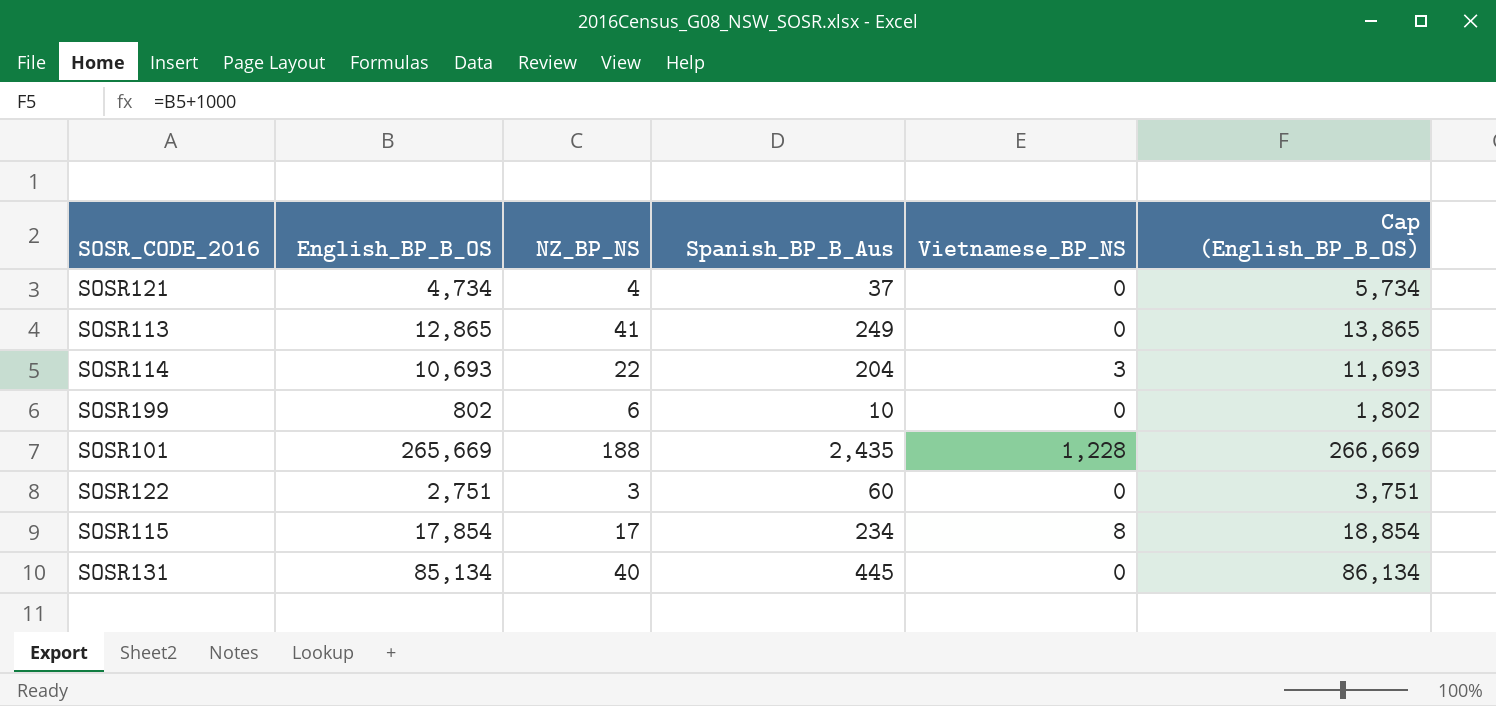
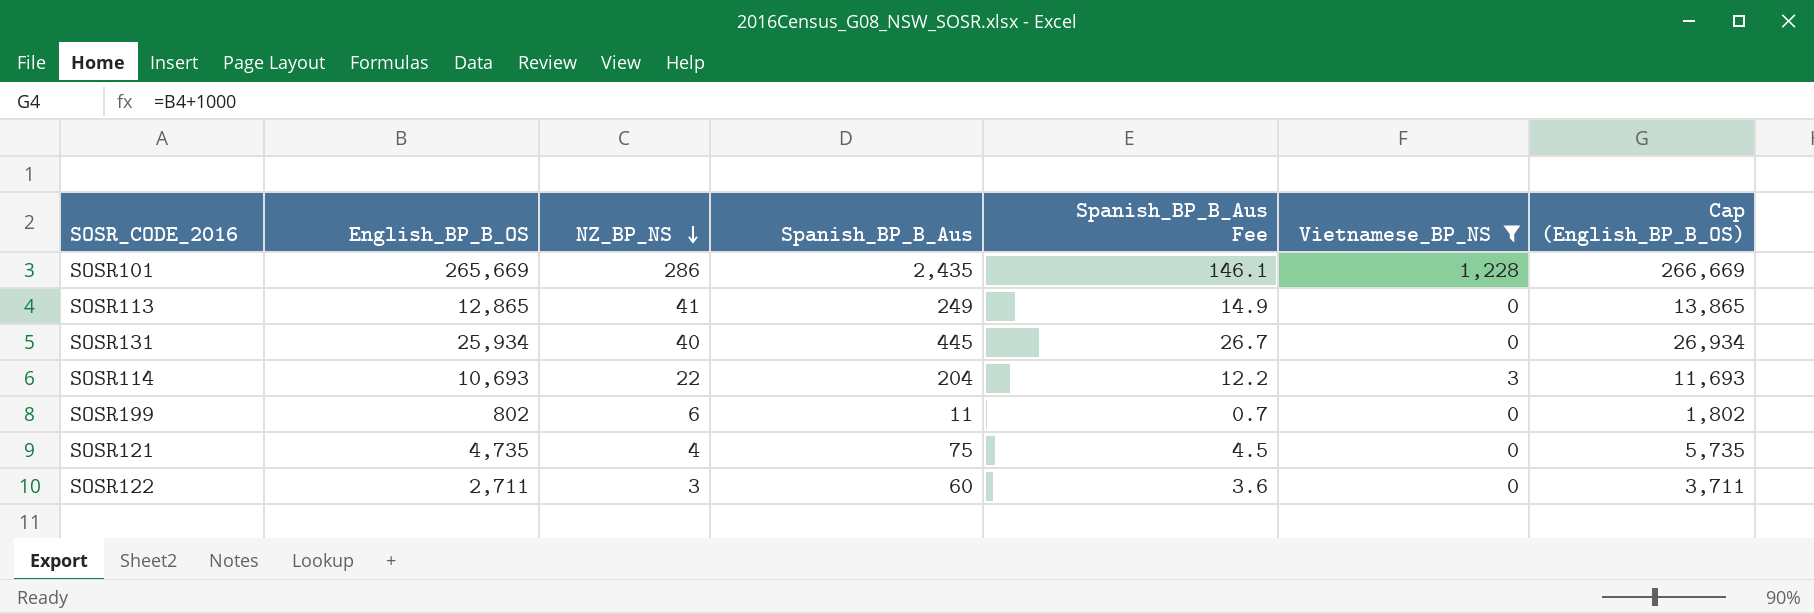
filter: none -> Vietnamese_BP_NS != 8
row order: none -> NZ_BP_NS descending
column Spanish_BP_B_Aus Fee | formula: none -> [Spanish_BP_B_Aus] * 0.06
SOSR101 | NZ_BP_NS: 188 -> 286
SOSR131 | English_BP_B_OS: 85,134 -> 25,934
SOSR131 | Cap (English_BP_B_OS): 86,134 -> 26,934
SOSR199 | Spanish_BP_B_Aus: 10 -> 11
SOSR121 | English_BP_B_OS: 4,734 -> 4,735
SOSR121 | Spanish_BP_B_Aus: 37 -> 75
SOSR121 | Cap (English_BP_B_OS): 5,734 -> 5,735
SOSR122 | English_BP_B_OS: 2,751 -> 2,711
SOSR122 | Cap (English_BP_B_OS): 3,751 -> 3,711

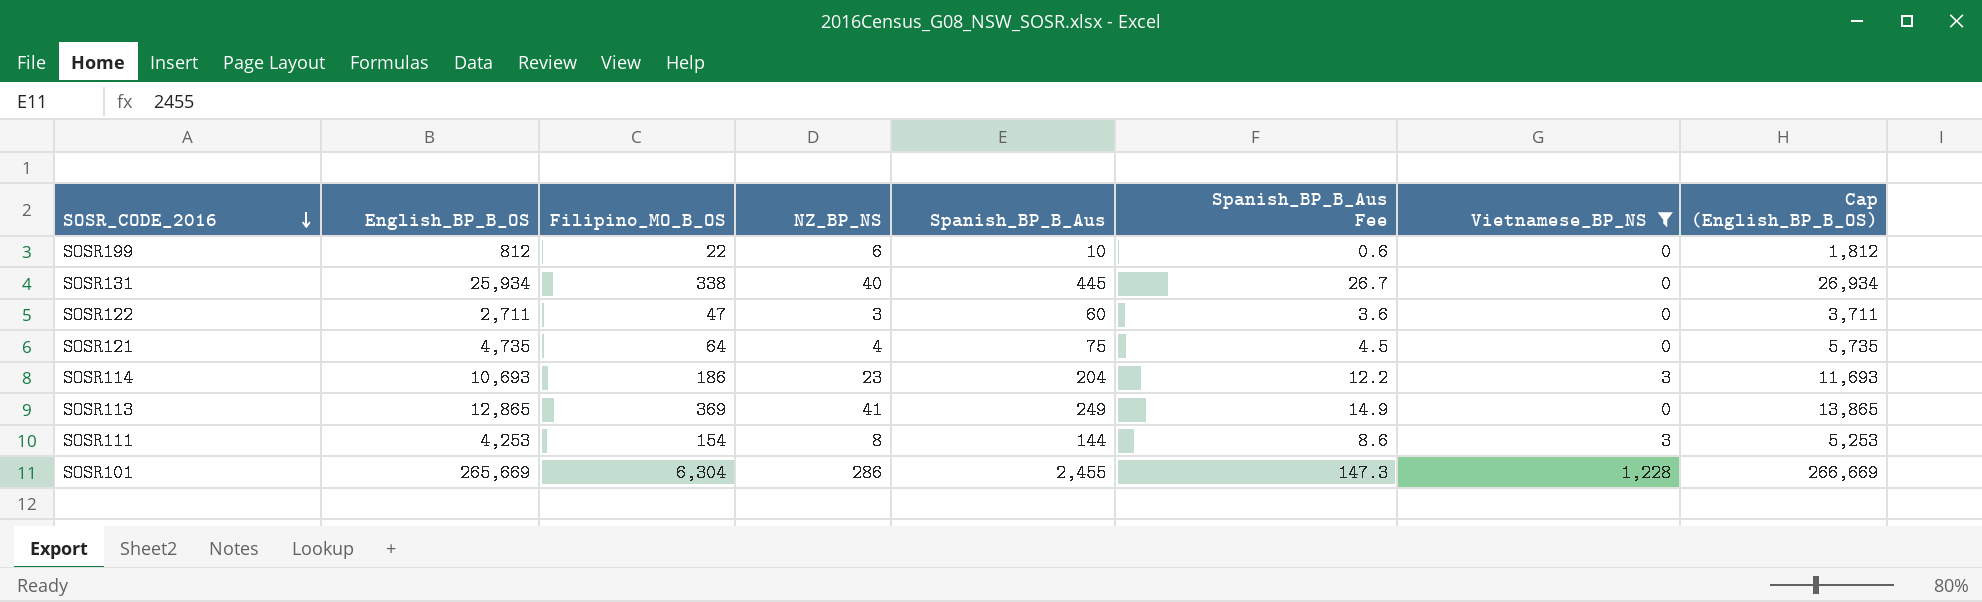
row order: NZ_BP_NS descending -> SOSR_CODE_2016 descending
column Filipino_MO_B_OS | position: none -> 3
SOSR199 | English_BP_B_OS: 802 -> 812
SOSR199 | Spanish_BP_B_Aus: 11 -> 10
SOSR199 | Spanish_BP_B_Aus Fee: 0.7 -> 0.6
SOSR199 | Cap (English_BP_B_OS): 1,802 -> 1,812
SOSR114 | NZ_BP_NS: 22 -> 23
row SOSR111: none -> 4,253 | 154 | 8 | 144 | 8.6 | 3 | 5,253
SOSR101 | Spanish_BP_B_Aus: 2,435 -> 2,455
SOSR101 | Spanish_BP_B_Aus Fee: 146.1 -> 147.3

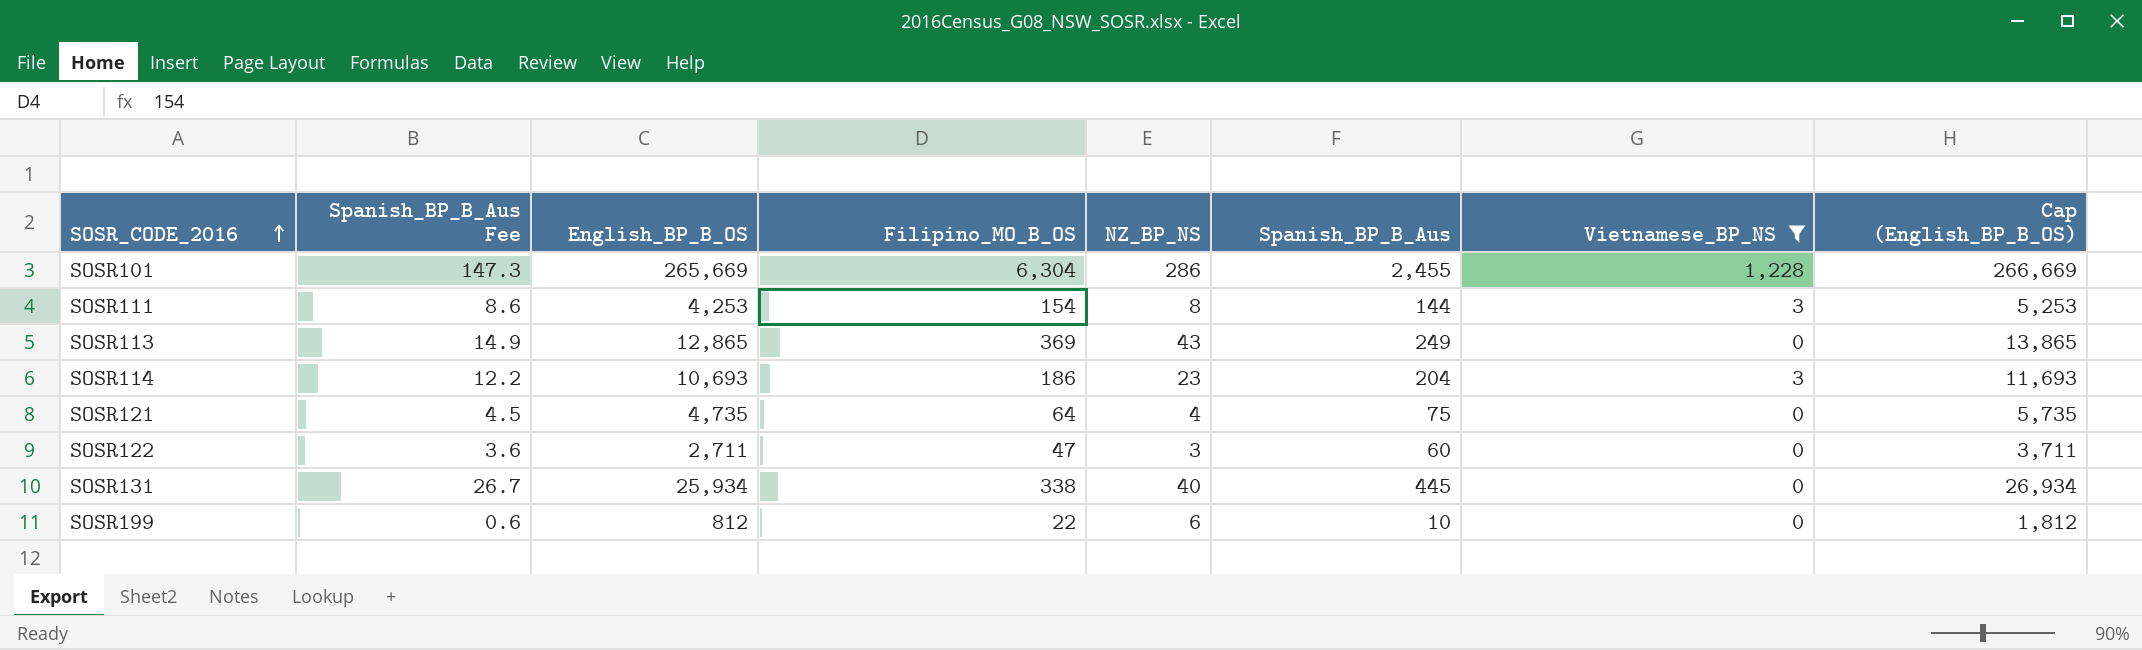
row order: SOSR_CODE_2016 descending -> SOSR_CODE_2016 ascending
column Spanish_BP_B_Aus Fee | position: 6 -> 2
SOSR113 | NZ_BP_NS: 41 -> 43

